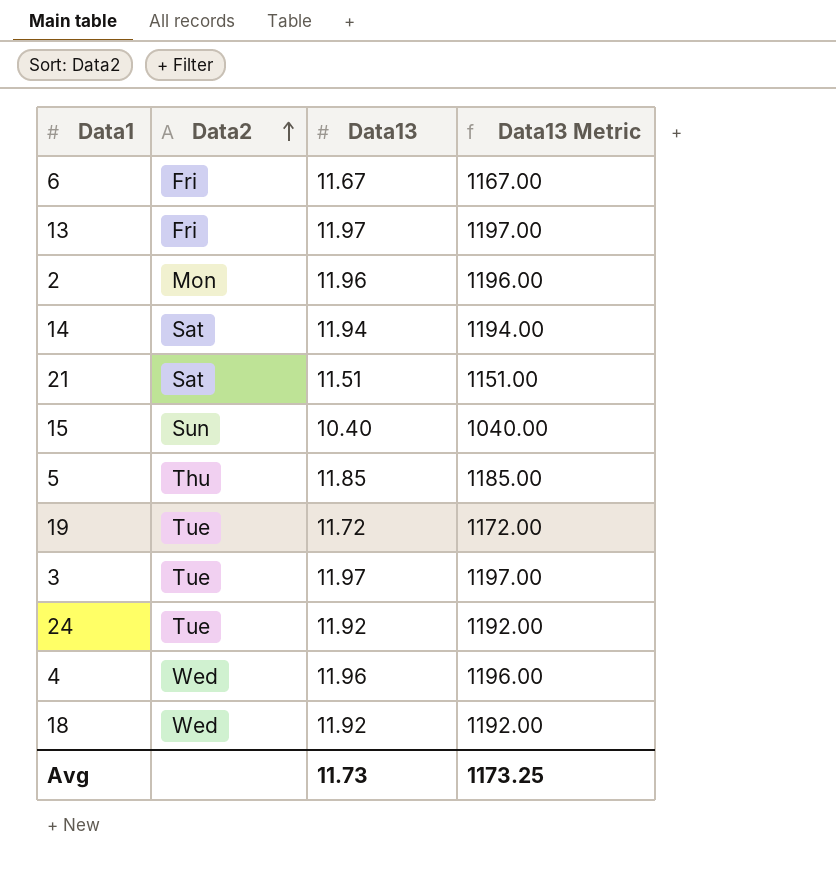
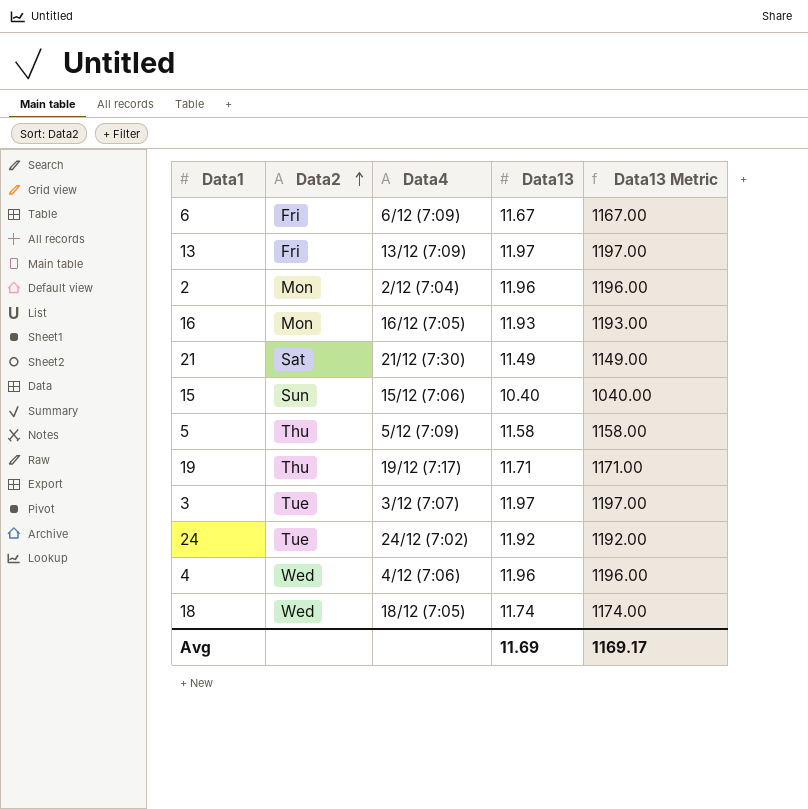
column Data4 | position: none -> 3
row 14: Sat | 11.94 | 1194.00 -> none
row 16: none -> Mon | 16/12 (7:05) | 11.93 | 1193.00
21 | Data13: 11.51 -> 11.49
21 | Data13 Metric: 1151.00 -> 1149.00
5 | Data13: 11.85 -> 11.58
5 | Data13 Metric: 1185.00 -> 1158.00
19 | Data2: Tue -> Thu
19 | Data13: 11.72 -> 11.71
19 | Data13 Metric: 1172.00 -> 1171.00
18 | Data13: 11.92 -> 11.74
18 | Data13 Metric: 1192.00 -> 1174.00
Avg | Data13: 11.73 -> 11.69
Avg | Data13 Metric: 1173.25 -> 1169.17

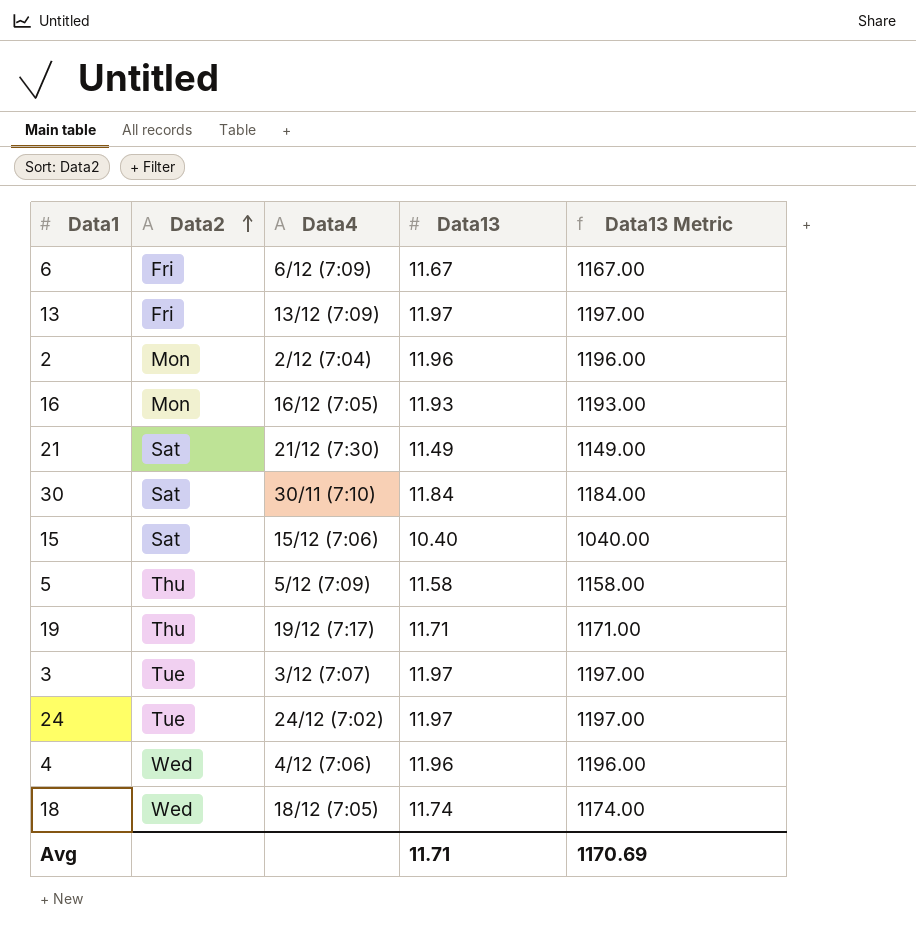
row 30: none -> Sat | 30/11 (7:10) | 11.84 | 1184.00
15 | Data2: Sun -> Sat
24 | Data13: 11.92 -> 11.97
24 | Data13 Metric: 1192.00 -> 1197.00
Avg | Data13: 11.69 -> 11.71
Avg | Data13 Metric: 1169.17 -> 1170.69

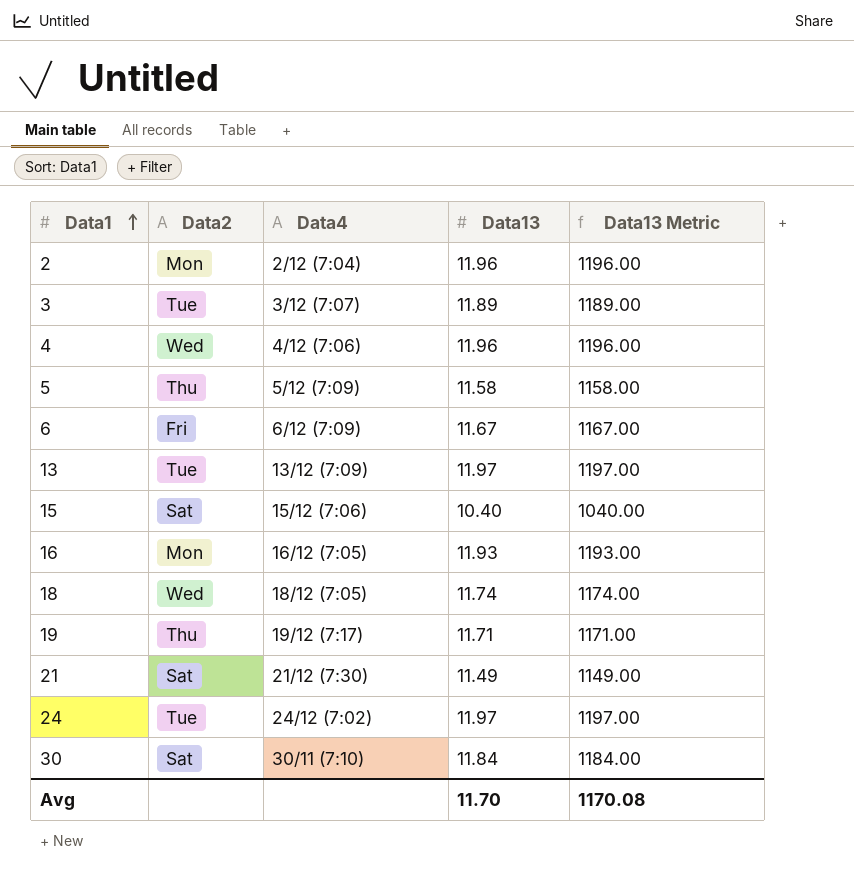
row order: Data2 ascending -> Data1 ascending
3 | Data13: 11.97 -> 11.89
3 | Data13 Metric: 1197.00 -> 1189.00
13 | Data2: Fri -> Tue
Avg | Data13: 11.71 -> 11.70
Avg | Data13 Metric: 1170.69 -> 1170.08

